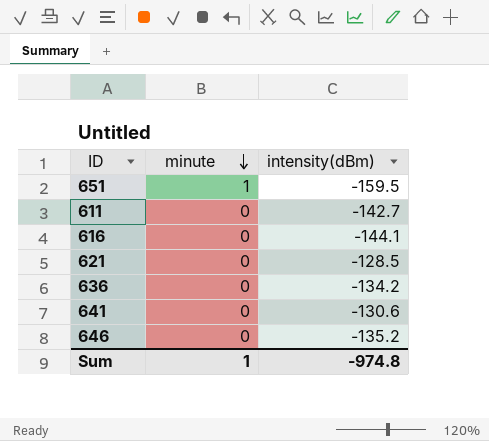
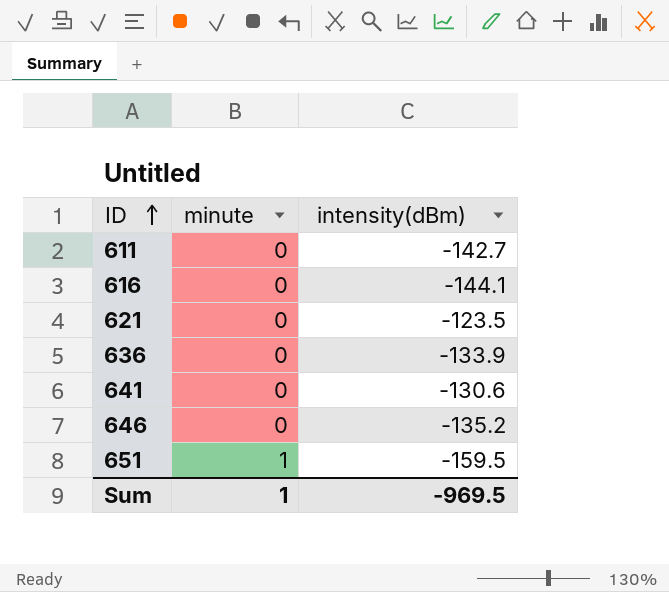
row order: minute descending -> ID ascending
621 | intensity(dBm): -128.5 -> -123.5
636 | intensity(dBm): -134.2 -> -133.9
Sum | intensity(dBm): -974.8 -> -969.5

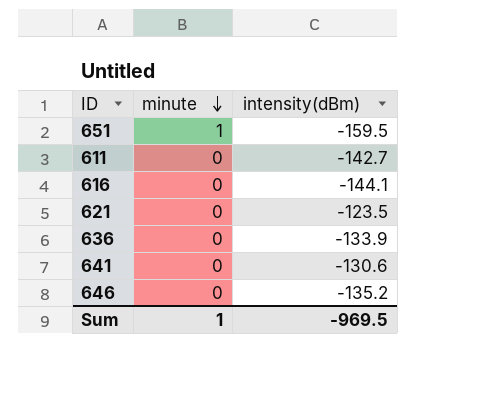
row order: ID ascending -> minute descending

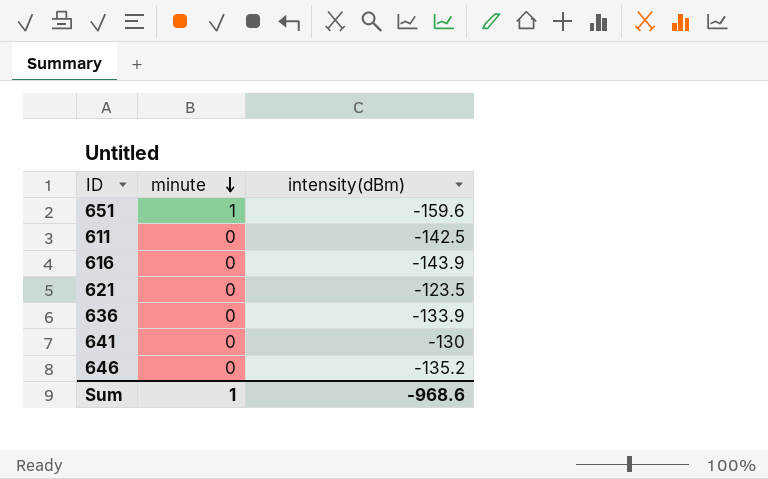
651 | intensity(dBm): -159.5 -> -159.6
611 | intensity(dBm): -142.7 -> -142.5
616 | intensity(dBm): -144.1 -> -143.9
641 | intensity(dBm): -130.6 -> -130
Sum | intensity(dBm): -969.5 -> -968.6

